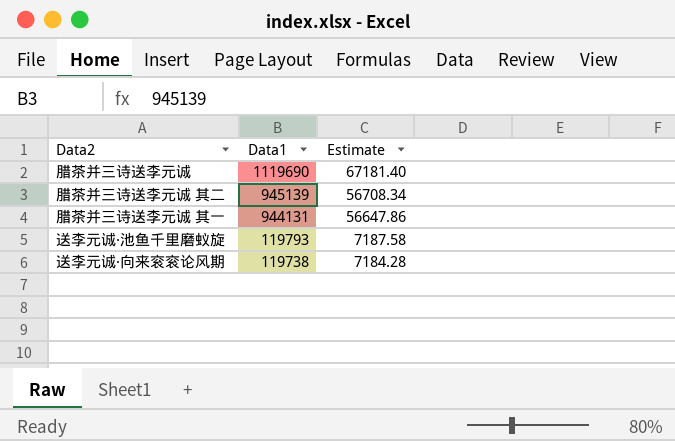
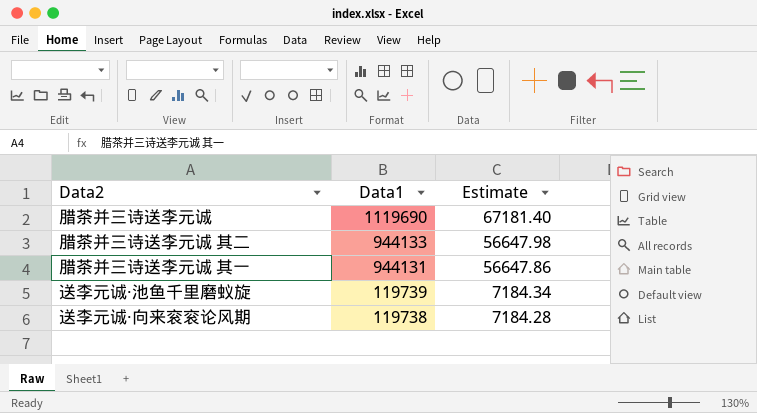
腊茶并三诗送李元诚 其二 | Data1: 945139 -> 944133
腊茶并三诗送李元诚 其二 | Estimate: 56708.34 -> 56647.98
送李元诚·池鱼千里磨蚁旋 | Data1: 119793 -> 119739
送李元诚·池鱼千里磨蚁旋 | Estimate: 7187.58 -> 7184.34

